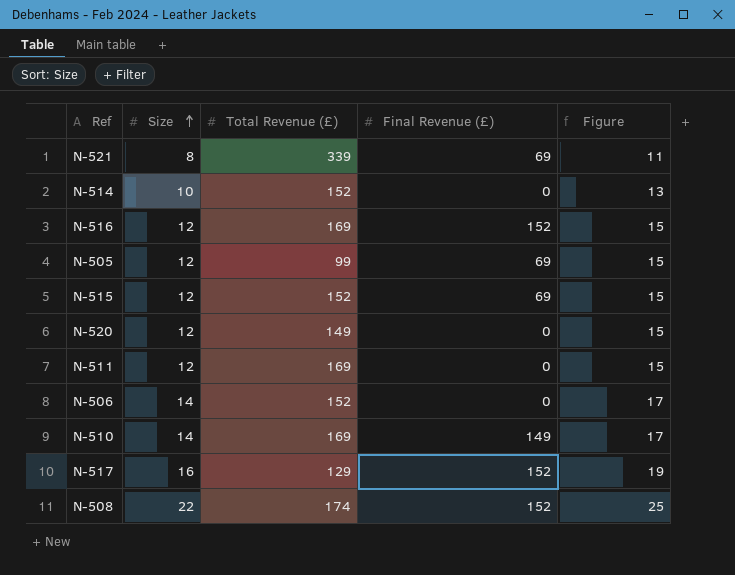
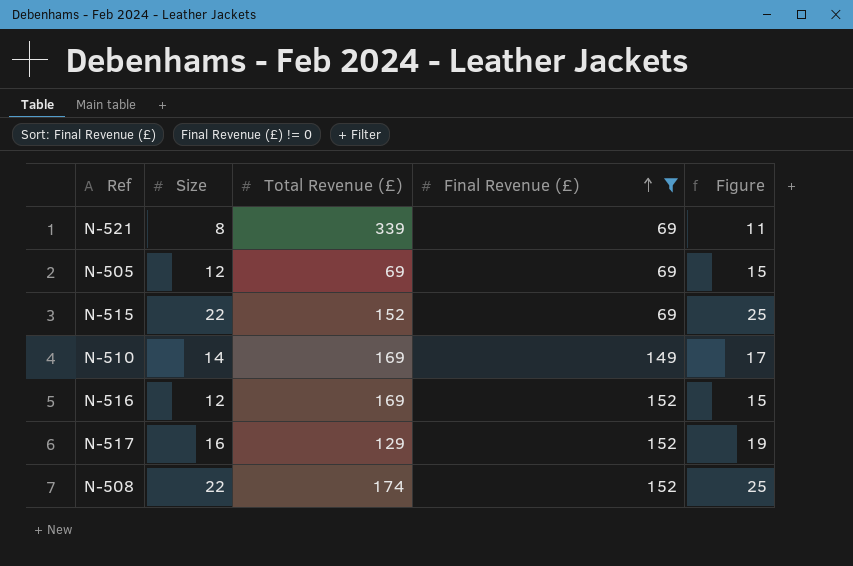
filter: none -> Final Revenue (£) != 0
row order: Size ascending -> Final Revenue (£) ascending
N-505 | Total Revenue (£): 99 -> 69
N-515 | Size: 12 -> 22
N-515 | Figure: 15 -> 25

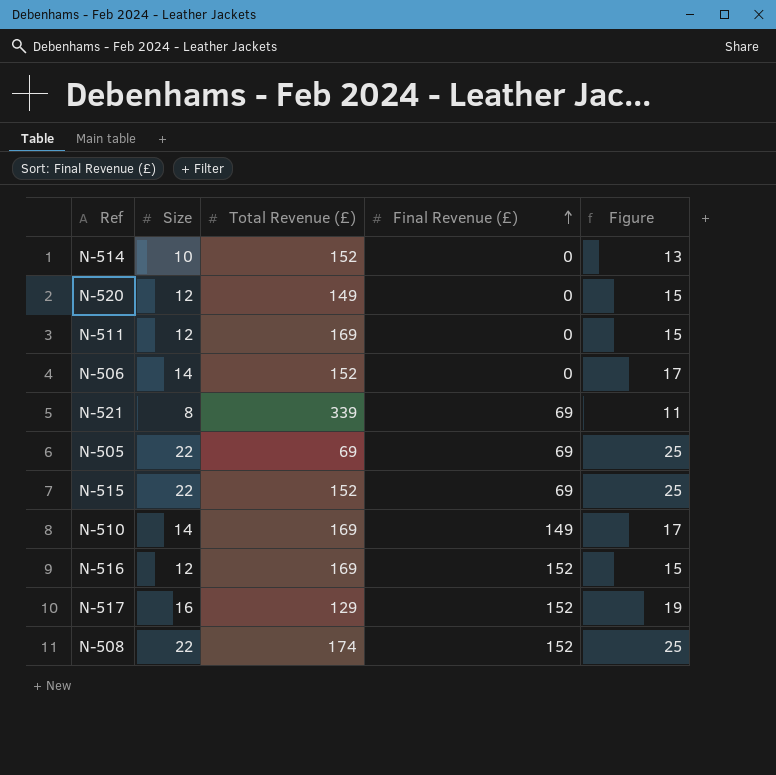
filter: Final Revenue (£) != 0 -> none
N-505 | Size: 12 -> 22
N-505 | Figure: 15 -> 25

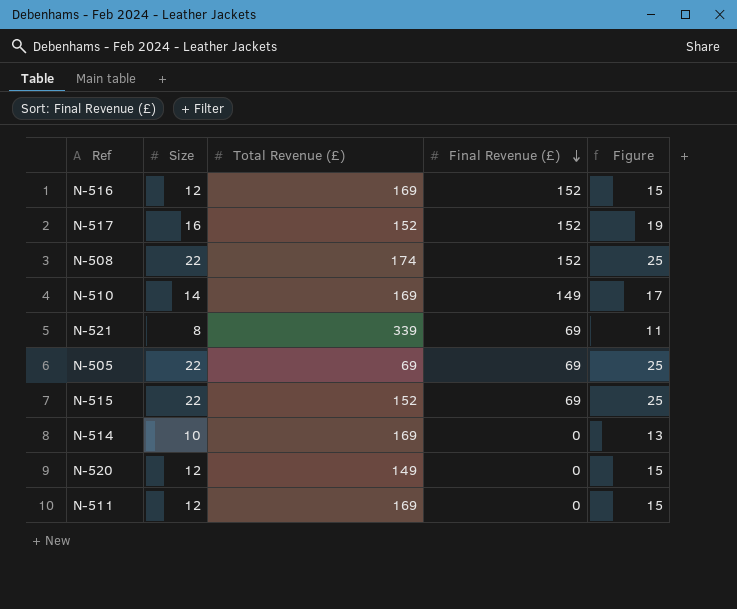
row order: Final Revenue (£) ascending -> Final Revenue (£) descending
row N-506: 14 | 152 | 0 | 17 -> none
N-517 | Total Revenue (£): 129 -> 152
N-514 | Total Revenue (£): 152 -> 169

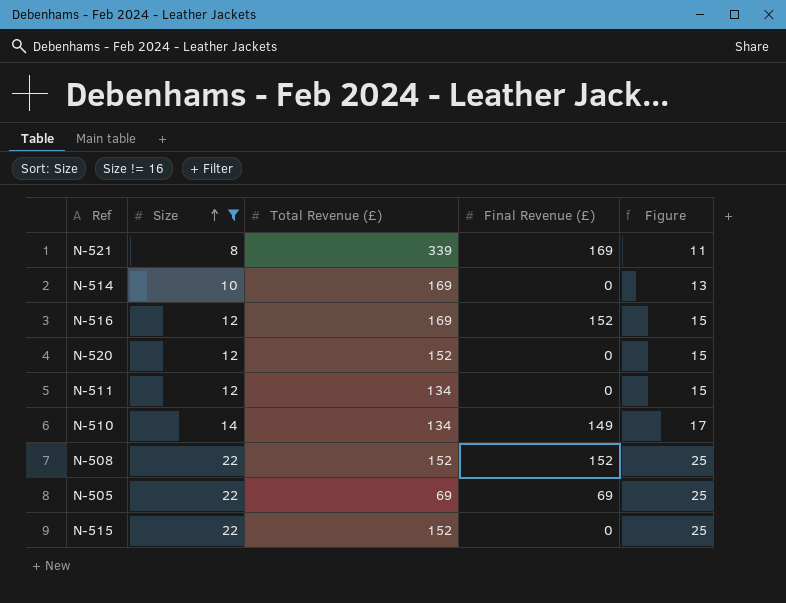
filter: none -> Size != 16
row order: Final Revenue (£) descending -> Size ascending
N-521 | Final Revenue (£): 69 -> 169
N-520 | Total Revenue (£): 149 -> 152
N-511 | Total Revenue (£): 169 -> 134
N-510 | Total Revenue (£): 169 -> 134
N-508 | Total Revenue (£): 174 -> 152
N-515 | Final Revenue (£): 69 -> 0

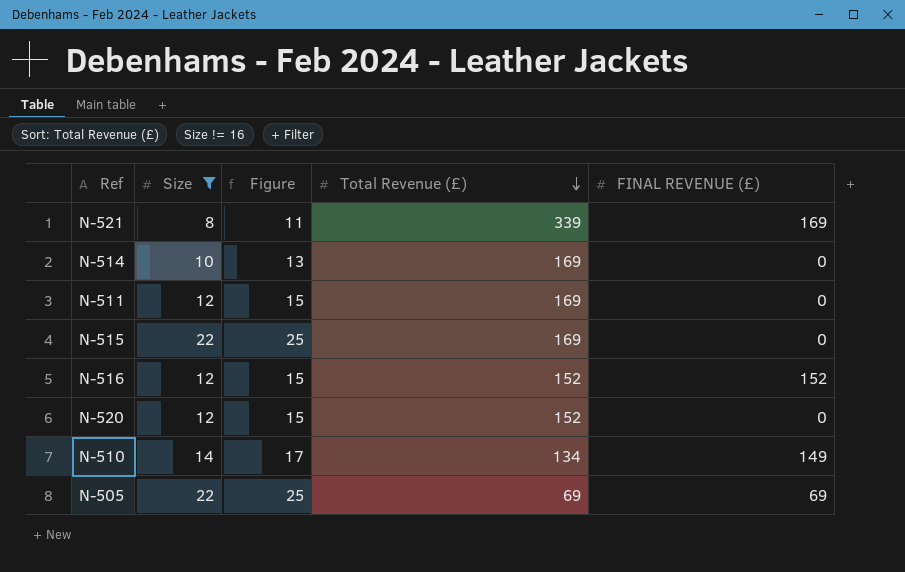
row order: Size ascending -> Total Revenue (£) descending
column Figure | position: 5 -> 3
column name: Final Revenue (£) -> FINAL REVENUE (£)
row N-508: 22 | 152 | 152 | 25 -> none
N-511 | Total Revenue (£): 134 -> 169
N-515 | Total Revenue (£): 152 -> 169
N-516 | Total Revenue (£): 169 -> 152

